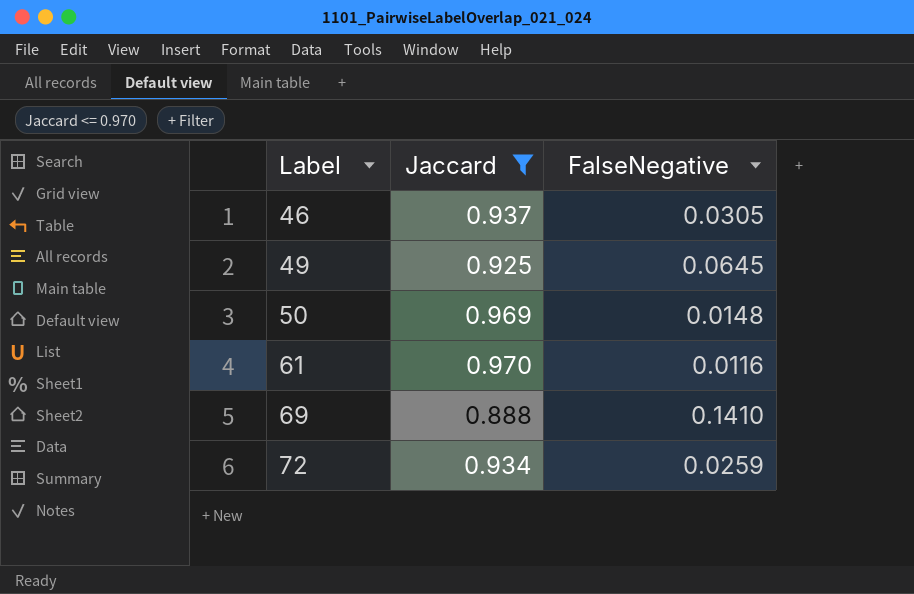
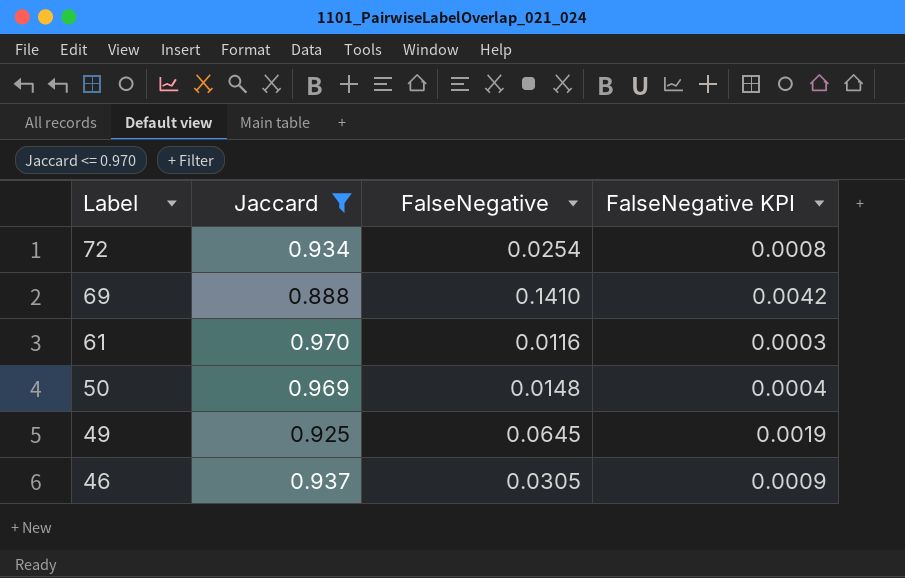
row order: Label ascending -> Label descending
column FalseNegative KPI | formula: none -> [FalseNegative] * 0.03
72 | FalseNegative: 0.0259 -> 0.0254

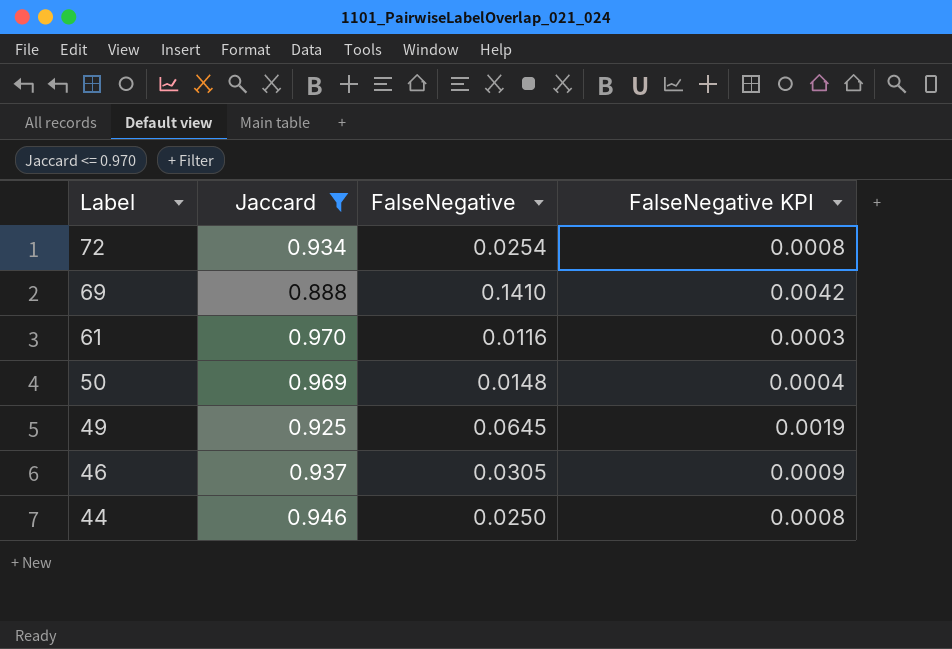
row 44: none -> 0.946 | 0.0250 | 0.0008

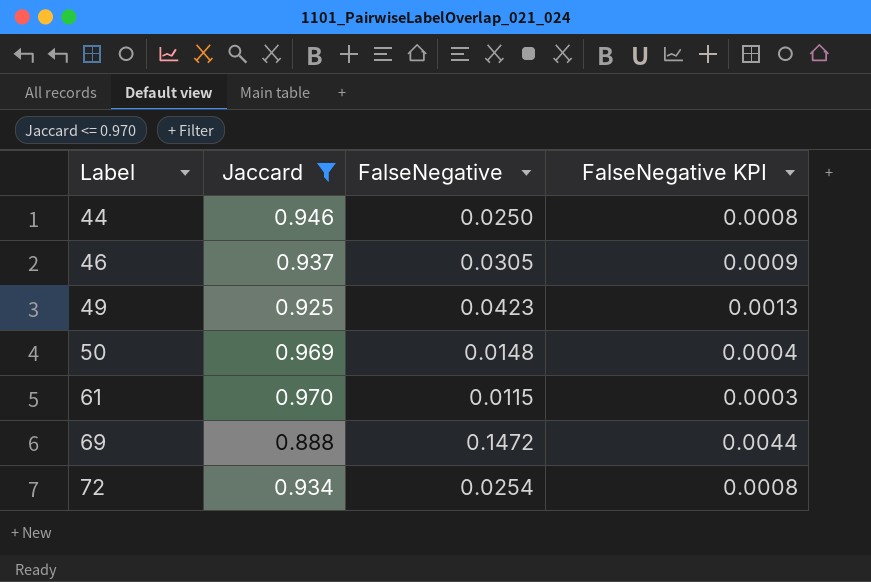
row order: Label descending -> Label ascending
49 | FalseNegative: 0.0645 -> 0.0423
49 | FalseNegative KPI: 0.0019 -> 0.0013
61 | FalseNegative: 0.0116 -> 0.0115
69 | FalseNegative: 0.1410 -> 0.1472
69 | FalseNegative KPI: 0.0042 -> 0.0044

